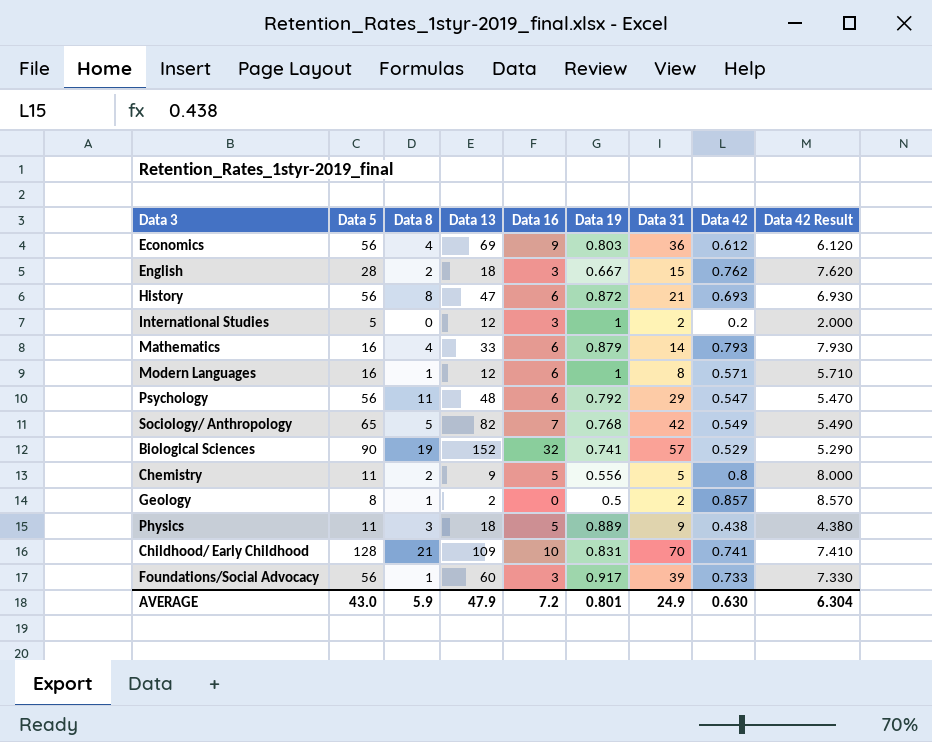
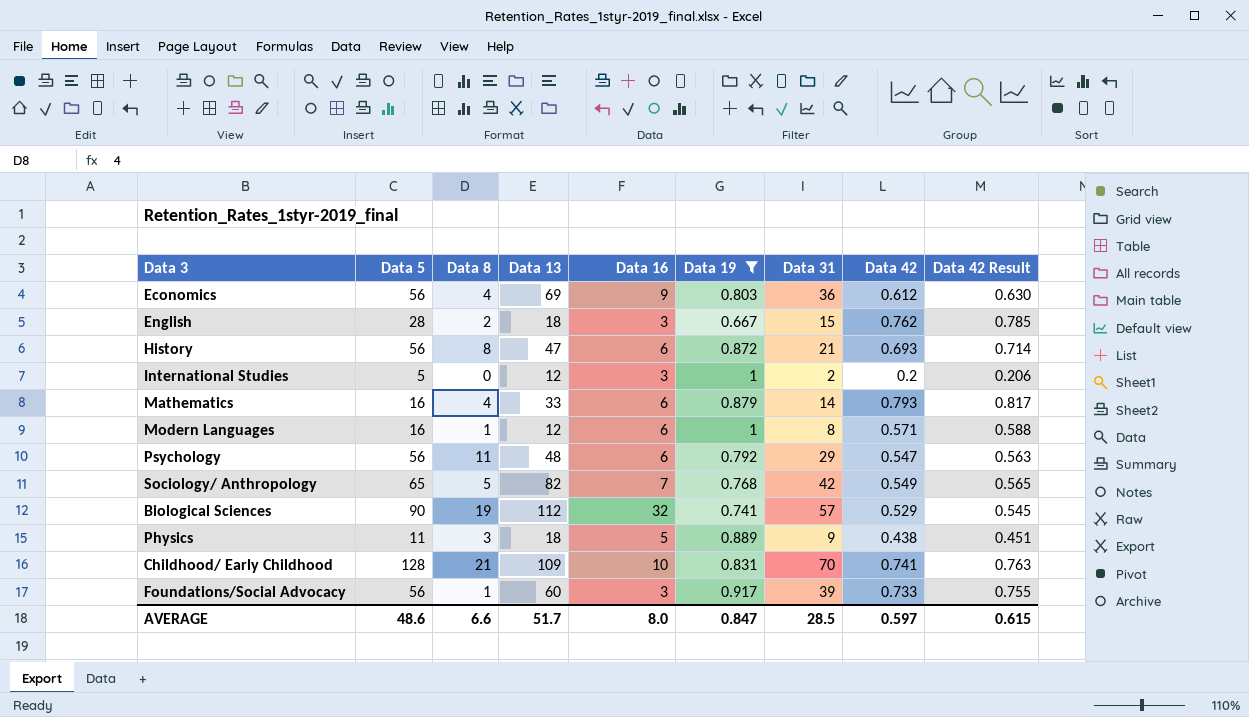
filter: none -> Data 19 >= 0.667
column Data 42 Result | formula: [Data 42] * 10 -> [Data 42] * 1.03
Biological Sciences | Data 13: 152 -> 112
AVERAGE | Data 5: 43.0 -> 48.6
AVERAGE | Data 8: 5.9 -> 6.6
AVERAGE | Data 13: 47.9 -> 51.7
AVERAGE | Data 16: 7.2 -> 8.0
AVERAGE | Data 19: 0.801 -> 0.847
AVERAGE | Data 31: 24.9 -> 28.5
AVERAGE | Data 42: 0.630 -> 0.597
AVERAGE | Data 42 Result: 6.304 -> 0.615

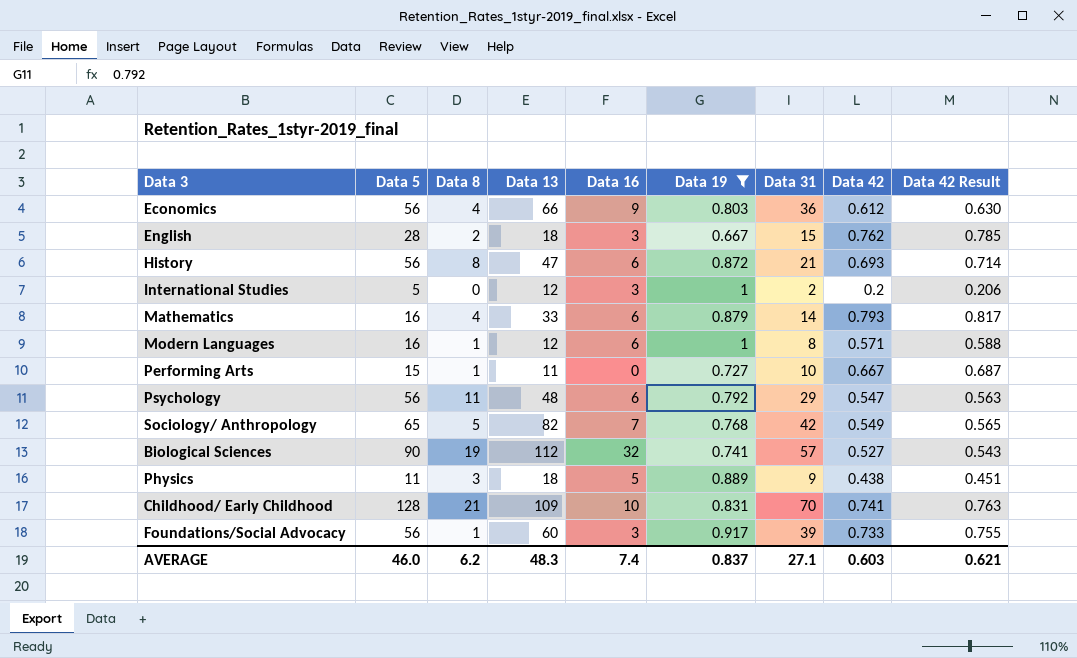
Economics | Data 13: 69 -> 66
row Performing Arts: none -> 15 | 1 | 11 | 0 | 0.727 | 10 | 0.667 | 0.687
Biological Sciences | Data 42: 0.529 -> 0.527
Biological Sciences | Data 42 Result: 0.545 -> 0.543
AVERAGE | Data 5: 48.6 -> 46.0
AVERAGE | Data 8: 6.6 -> 6.2
AVERAGE | Data 13: 51.7 -> 48.3
AVERAGE | Data 16: 8.0 -> 7.4
AVERAGE | Data 19: 0.847 -> 0.837
AVERAGE | Data 31: 28.5 -> 27.1
AVERAGE | Data 42: 0.597 -> 0.603
AVERAGE | Data 42 Result: 0.615 -> 0.621

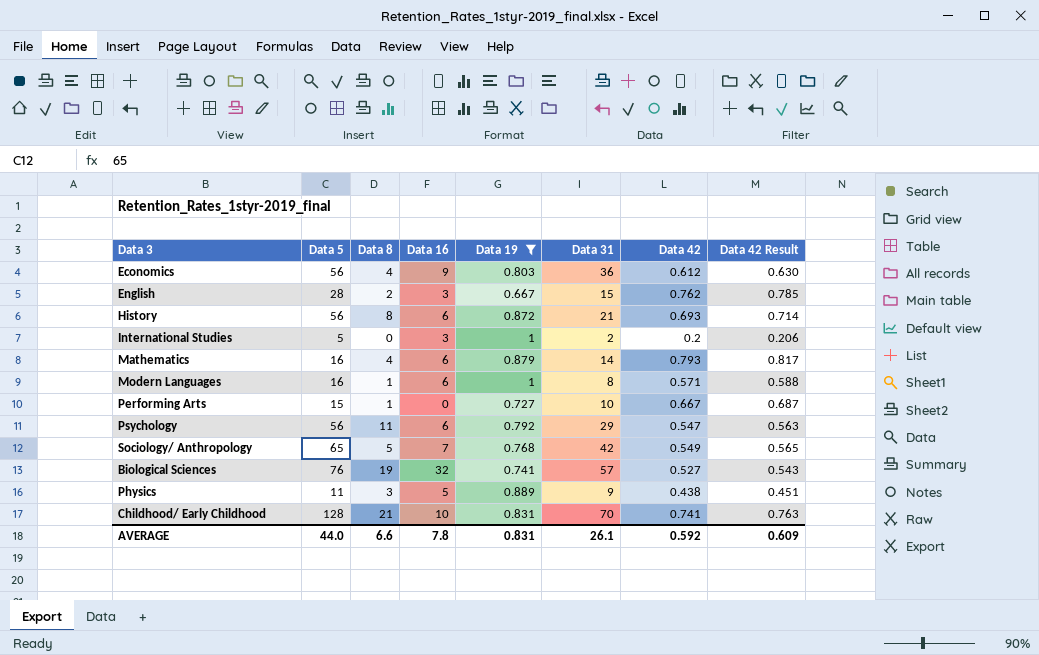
column Data 13 | position: 4 -> none
row Foundations/Social Advocacy: 56 | 1 | 60 | 3 | 0.917 | 39 | 0.733 | 0.755 -> none
Biological Sciences | Data 5: 90 -> 76
AVERAGE | Data 5: 46.0 -> 44.0
AVERAGE | Data 8: 6.2 -> 6.6
AVERAGE | Data 16: 7.4 -> 7.8
AVERAGE | Data 19: 0.837 -> 0.831
AVERAGE | Data 31: 27.1 -> 26.1
AVERAGE | Data 42: 0.603 -> 0.592
AVERAGE | Data 42 Result: 0.621 -> 0.609

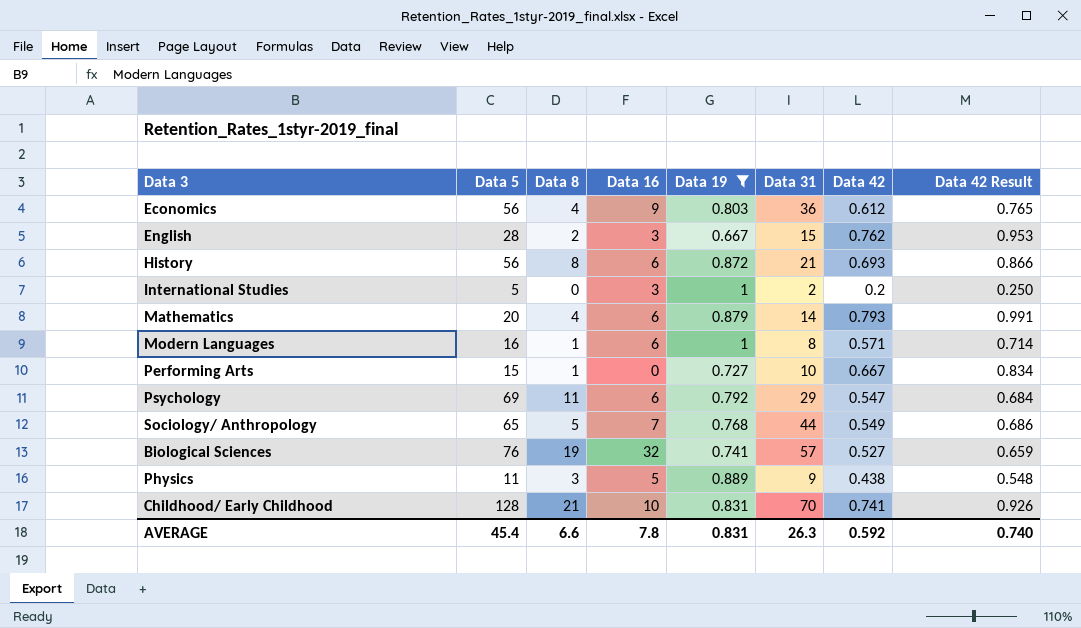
column Data 42 Result | formula: [Data 42] * 1.03 -> [Data 42] * 1.25
Mathematics | Data 5: 16 -> 20
Psychology | Data 5: 56 -> 69
Sociology/ Anthropology | Data 31: 42 -> 44
AVERAGE | Data 5: 44.0 -> 45.4
AVERAGE | Data 31: 26.1 -> 26.3
AVERAGE | Data 42 Result: 0.609 -> 0.740

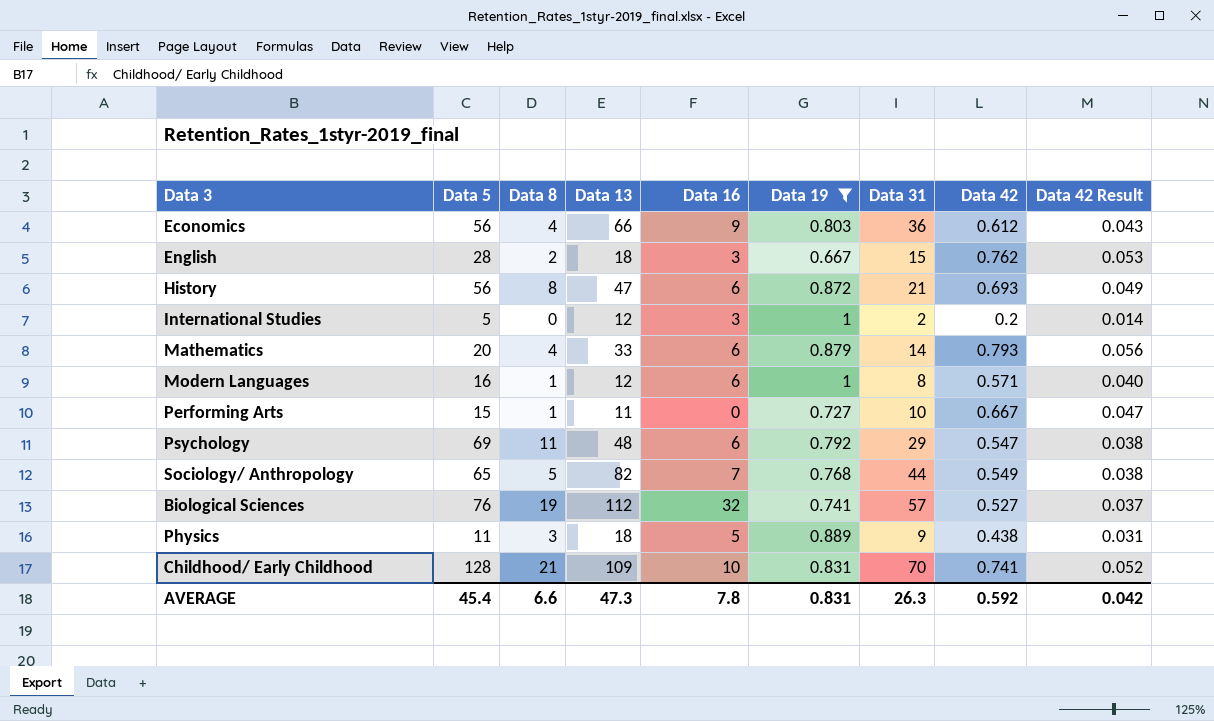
column Data 13 | position: none -> 4
column Data 42 Result | formula: [Data 42] * 1.25 -> [Data 42] * 0.07
AVERAGE | Data 42 Result: 0.740 -> 0.042

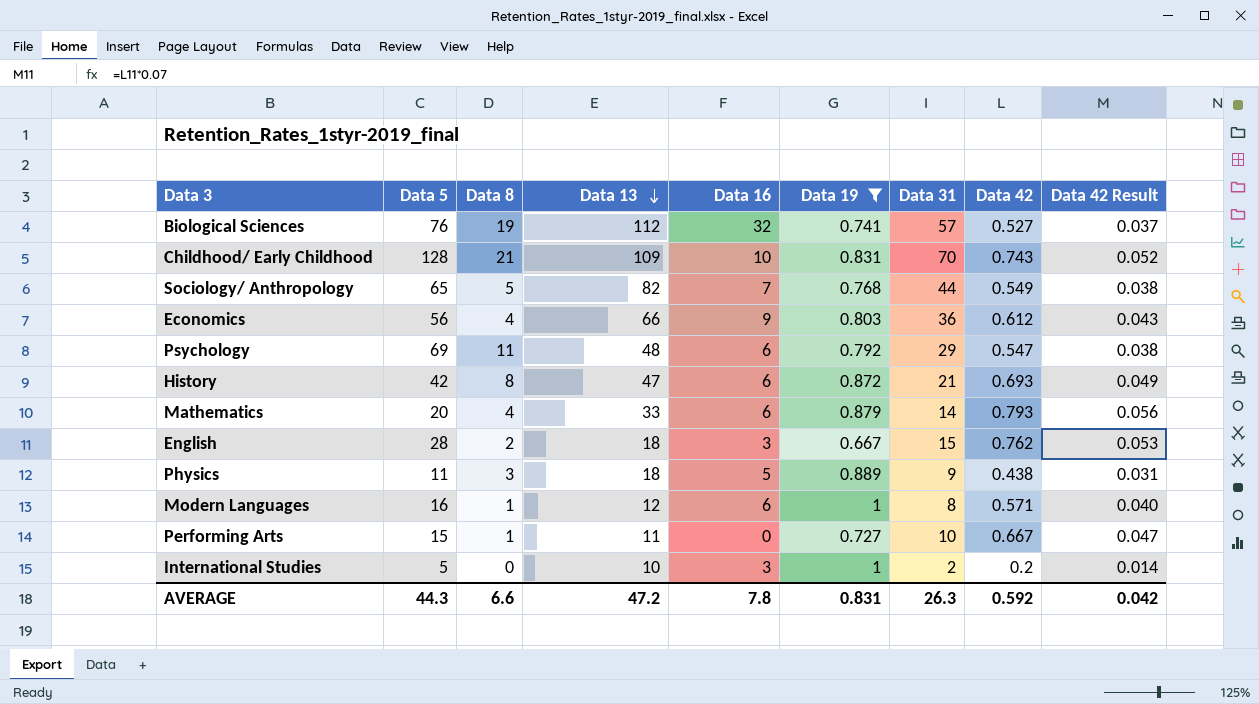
row order: none -> Data 13 descending
Childhood/ Early Childhood | Data 42: 0.741 -> 0.743
History | Data 5: 56 -> 42
International Studies | Data 13: 12 -> 10
AVERAGE | Data 5: 45.4 -> 44.3
AVERAGE | Data 13: 47.3 -> 47.2

